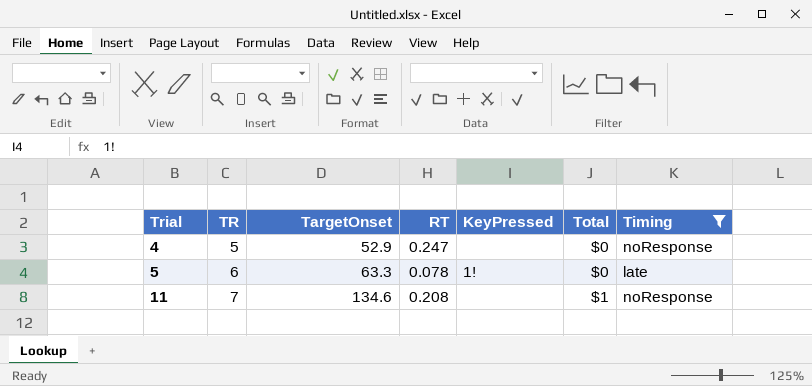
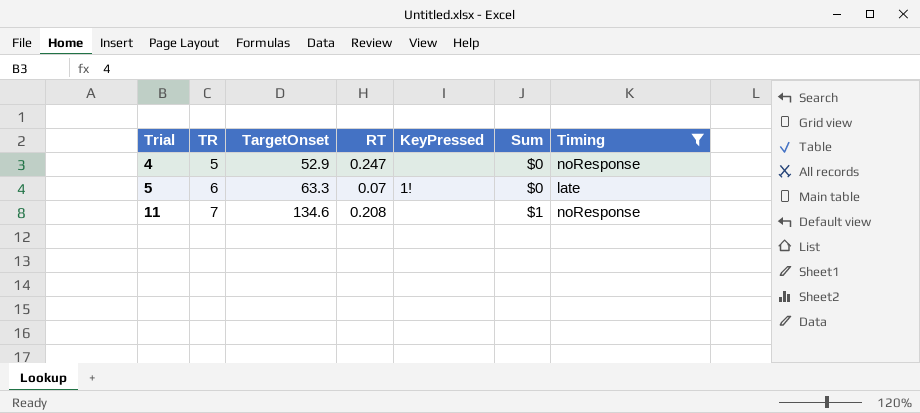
column name: Total -> Sum
5 | RT: 0.078 -> 0.07

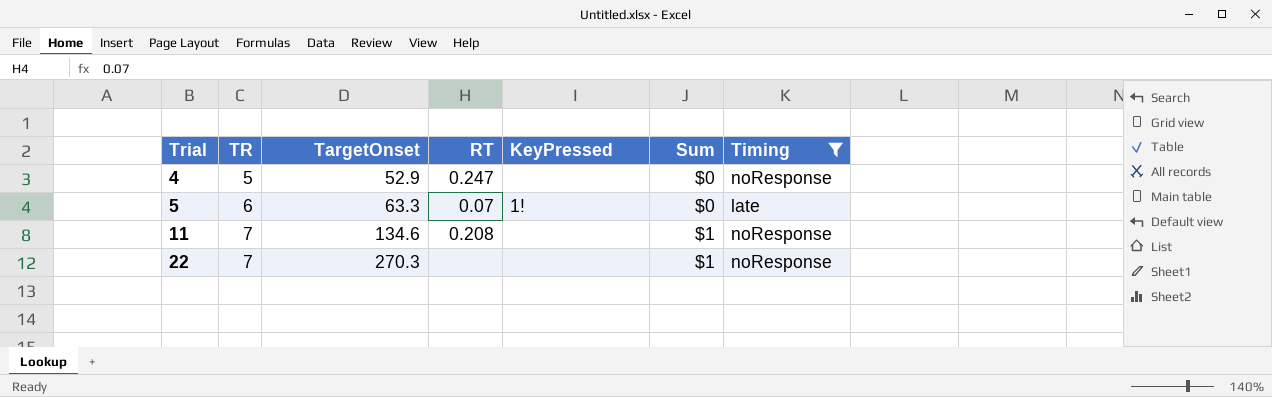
row 22: none -> 7 | 270.3 | none | none | $1 | noResponse

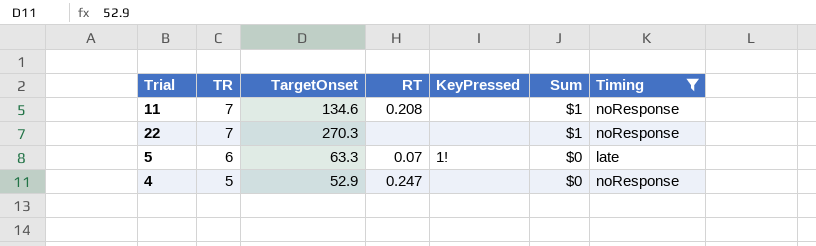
row order: Trial ascending -> TR descending

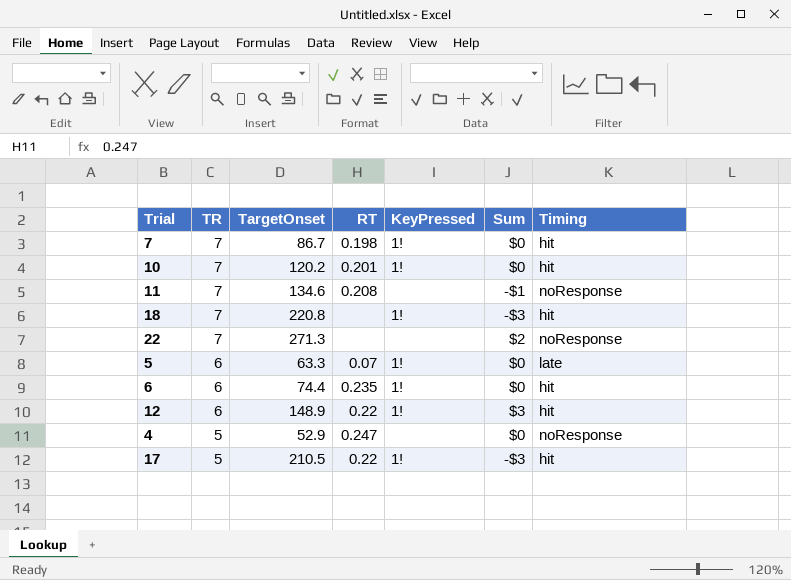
filter: Timing != hit -> none
11 | Sum: $1 -> -$1
22 | TargetOnset: 270.3 -> 271.3
22 | Sum: $1 -> $2

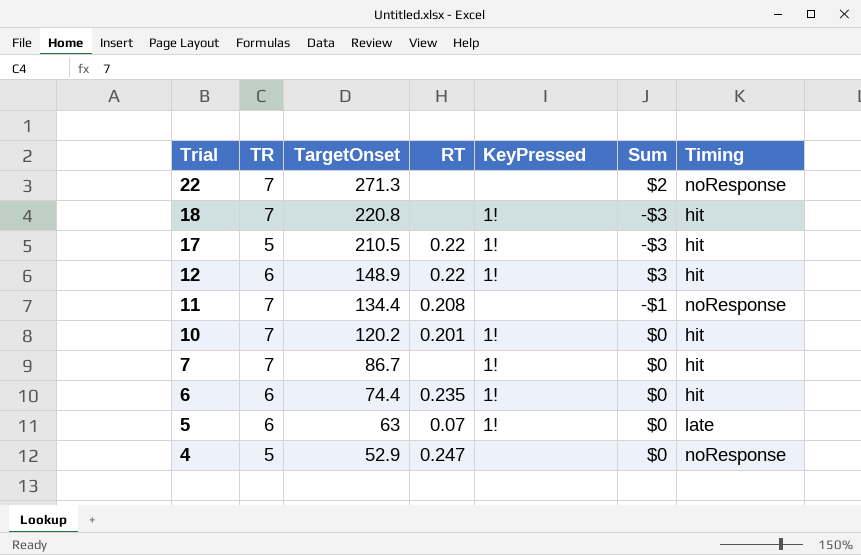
row order: TR descending -> Trial descending
11 | TargetOnset: 134.6 -> 134.4
7 | RT: 0.198 -> none
5 | TargetOnset: 63.3 -> 63

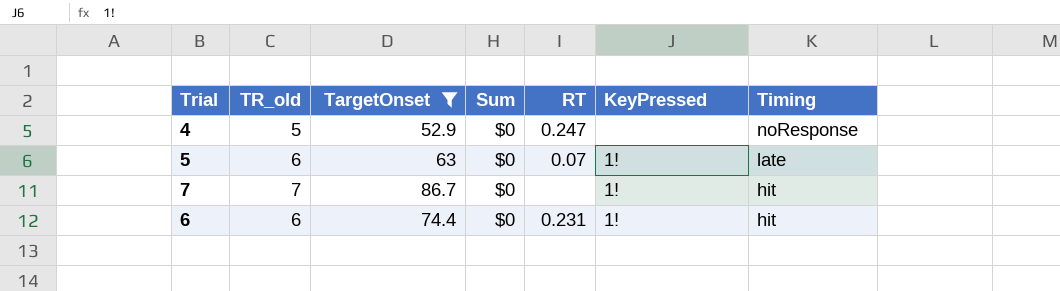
filter: none -> TargetOnset <= 86.7
row order: Trial descending -> Timing descending
column name: TR -> TR_old
column Sum | position: 6 -> 4
6 | RT: 0.235 -> 0.231

